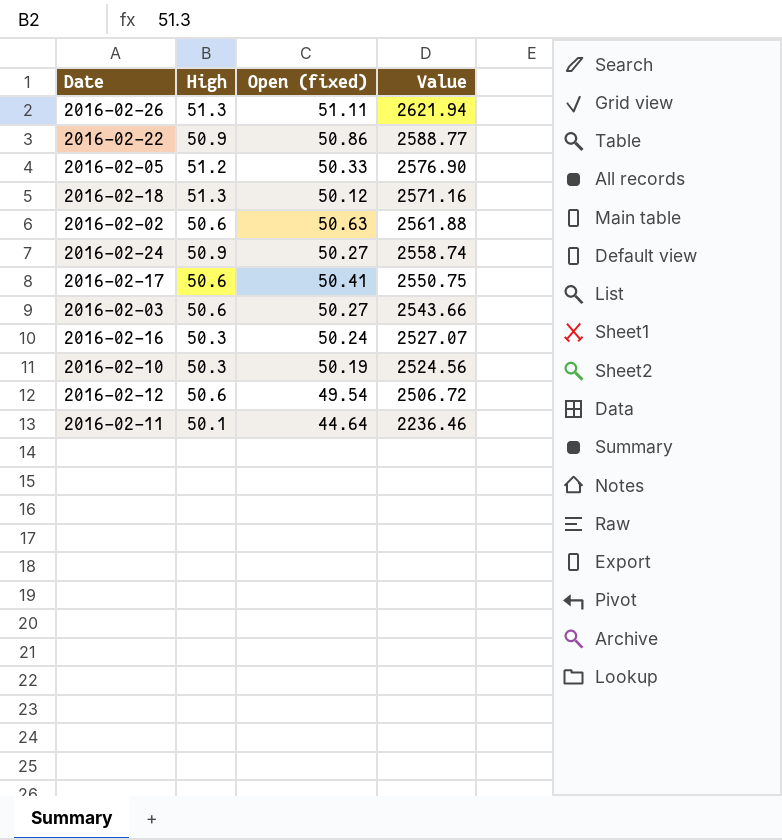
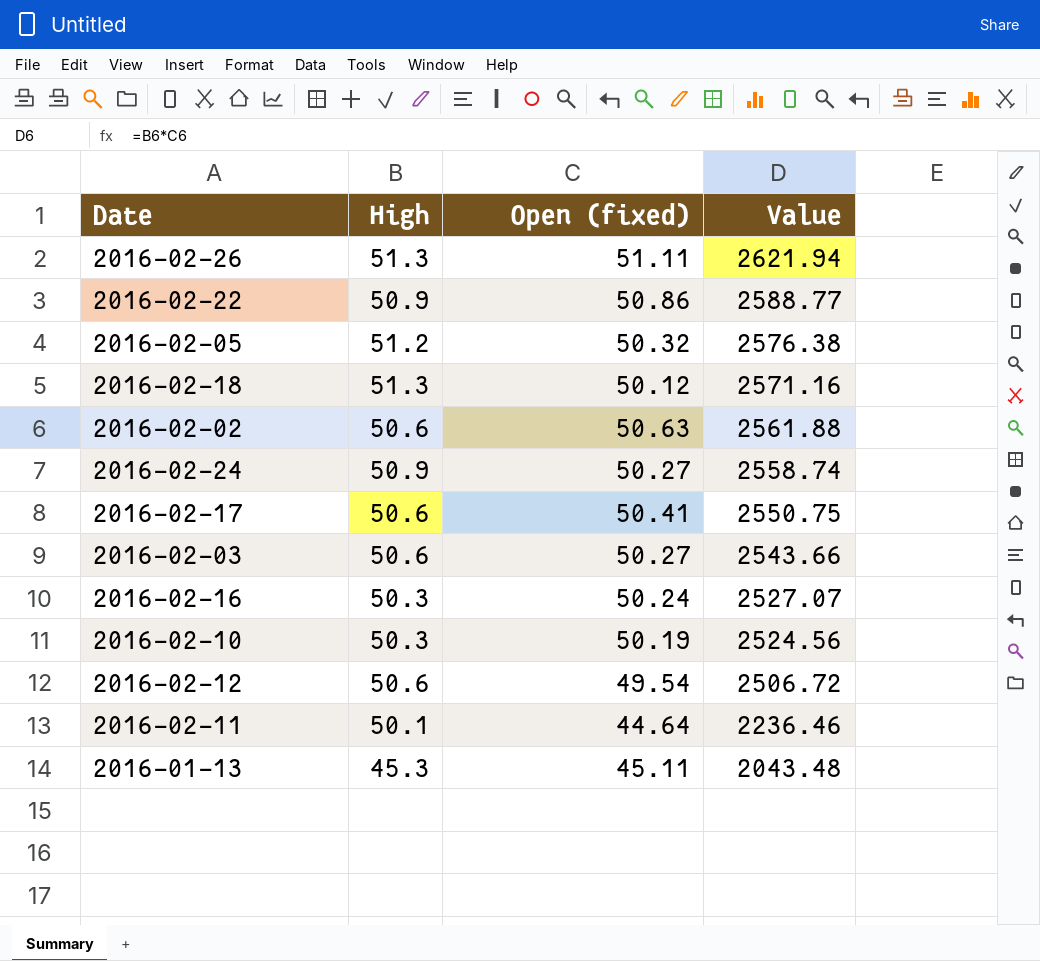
2016-02-05 | Open (fixed): 50.33 -> 50.32
2016-02-05 | Value: 2576.90 -> 2576.38
row 2016-01-13: none -> 45.3 | 45.11 | 2043.48

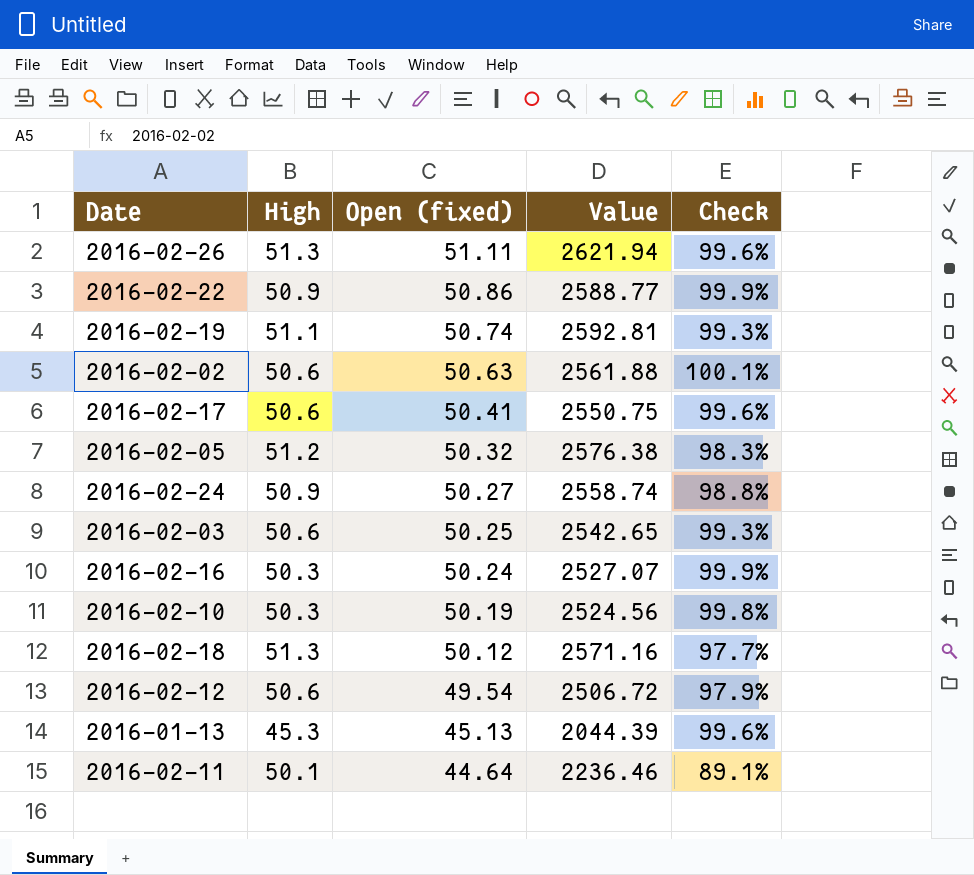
row order: Value descending -> Open (fixed) descending
column Check | formula: none -> [Open (fixed)] / [High]
row 2016-02-19: none -> 51.1 | 50.74 | 2592.81 | 99.3%
2016-02-03 | Open (fixed): 50.27 -> 50.25
2016-02-03 | Value: 2543.66 -> 2542.65
2016-01-13 | Open (fixed): 45.11 -> 45.13
2016-01-13 | Value: 2043.48 -> 2044.39

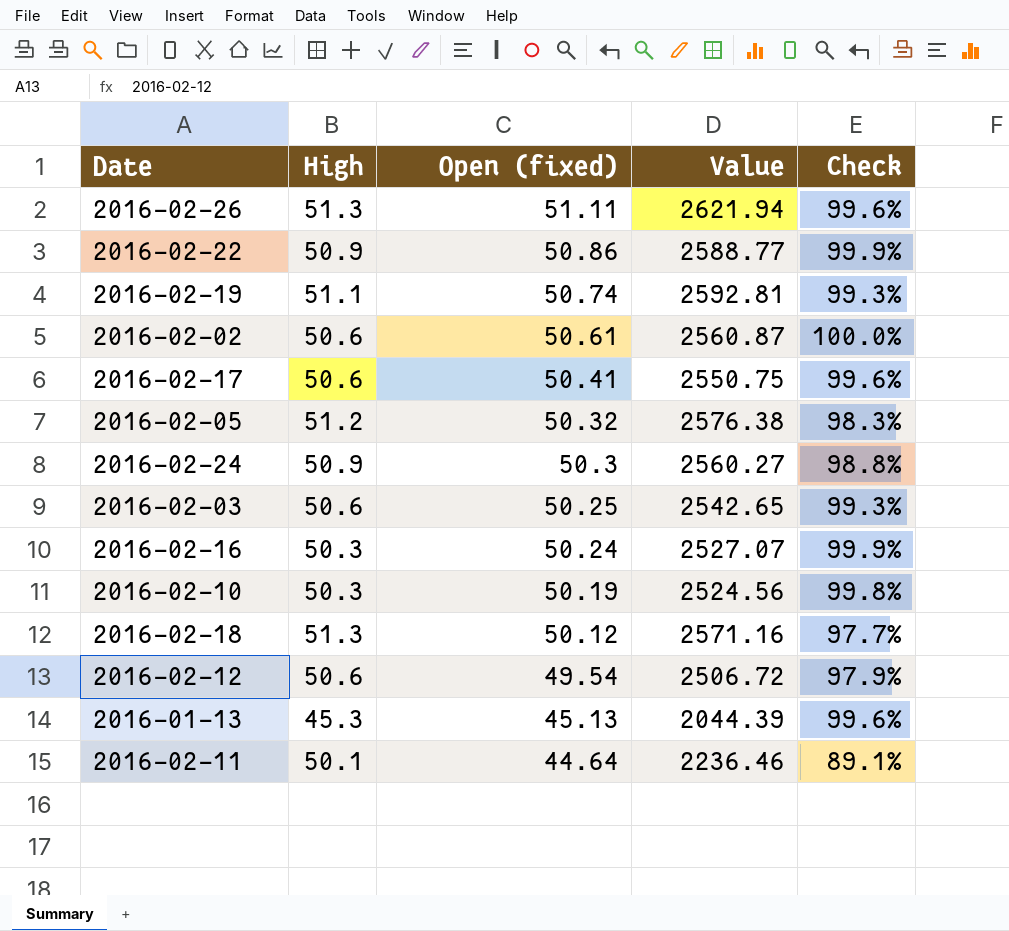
2016-02-02 | Open (fixed): 50.63 -> 50.61
2016-02-02 | Value: 2561.88 -> 2560.87
2016-02-02 | Check: 100.1% -> 100.0%
2016-02-24 | Open (fixed): 50.27 -> 50.3
2016-02-24 | Value: 2558.74 -> 2560.27

